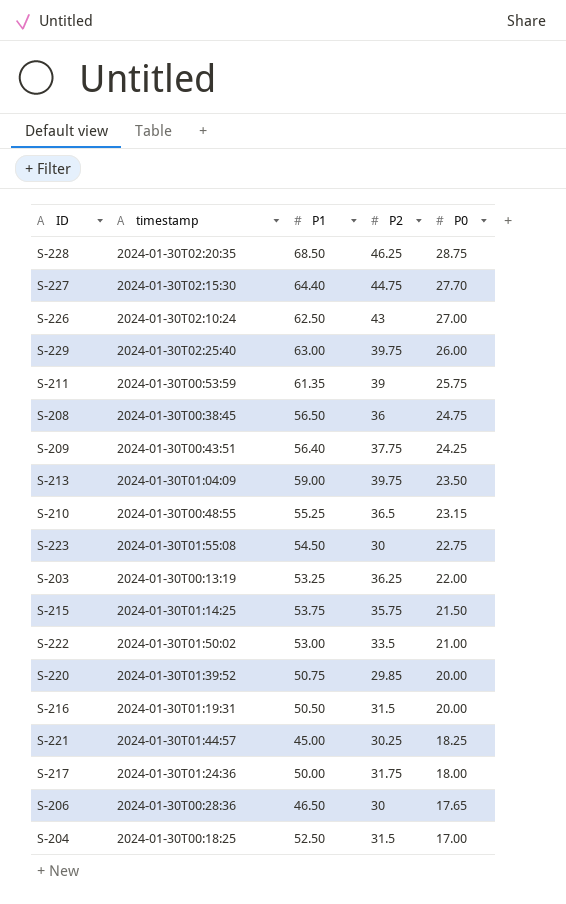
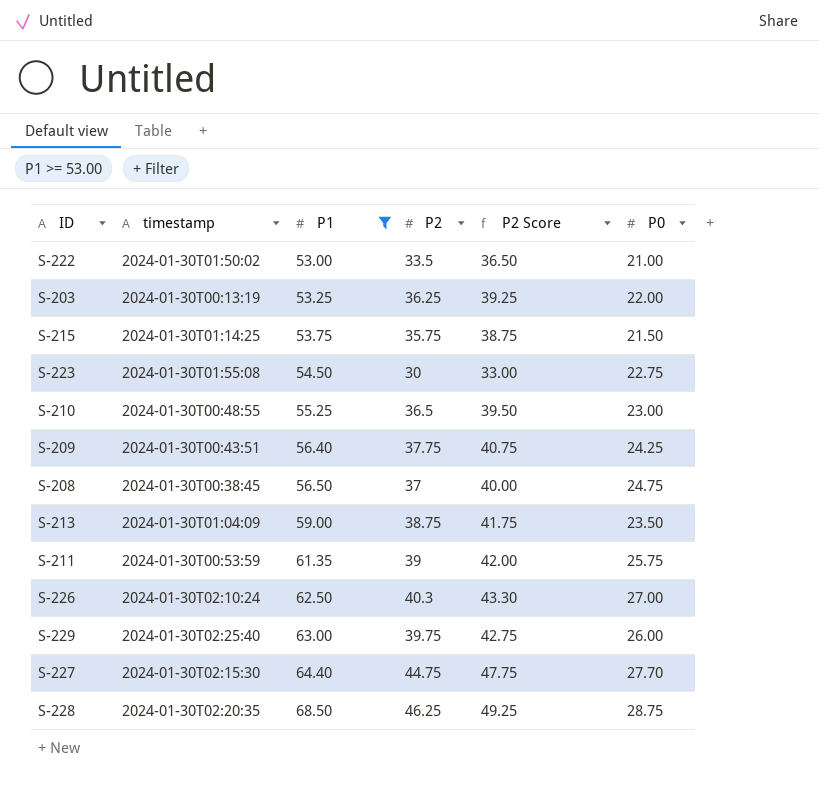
filter: none -> P1 >= 53.00
row order: P0 descending -> P1 ascending
column P2 Score | formula: none -> [P2] + 3
S-210 | P0: 23.15 -> 23.00
S-208 | P2: 36 -> 37
S-213 | P2: 39.75 -> 38.75
S-226 | P2: 43 -> 40.3

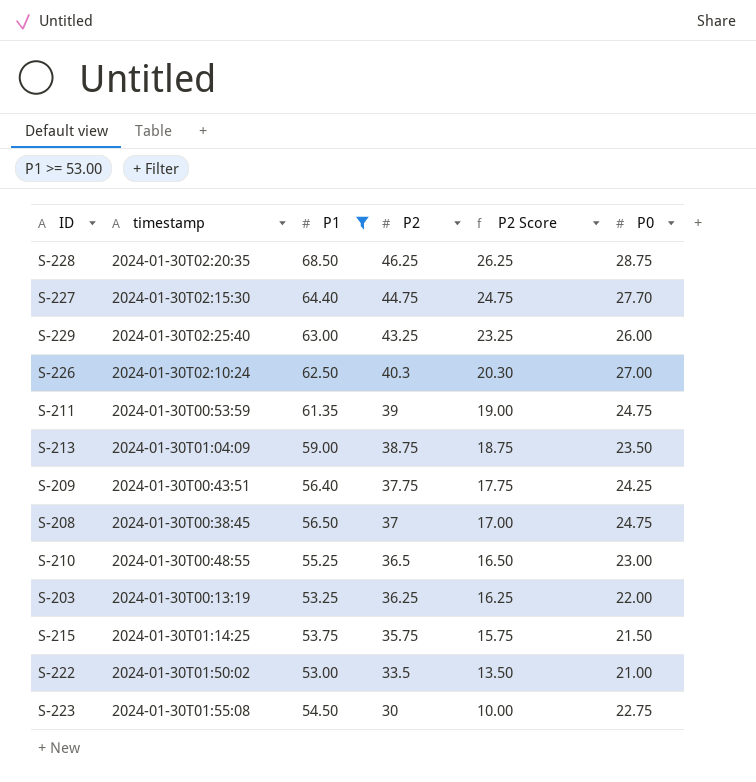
row order: P1 ascending -> P2 descending
column P2 Score | formula: [P2] + 3 -> [P2] - 20
S-229 | P2: 39.75 -> 43.25
S-211 | P0: 25.75 -> 24.75

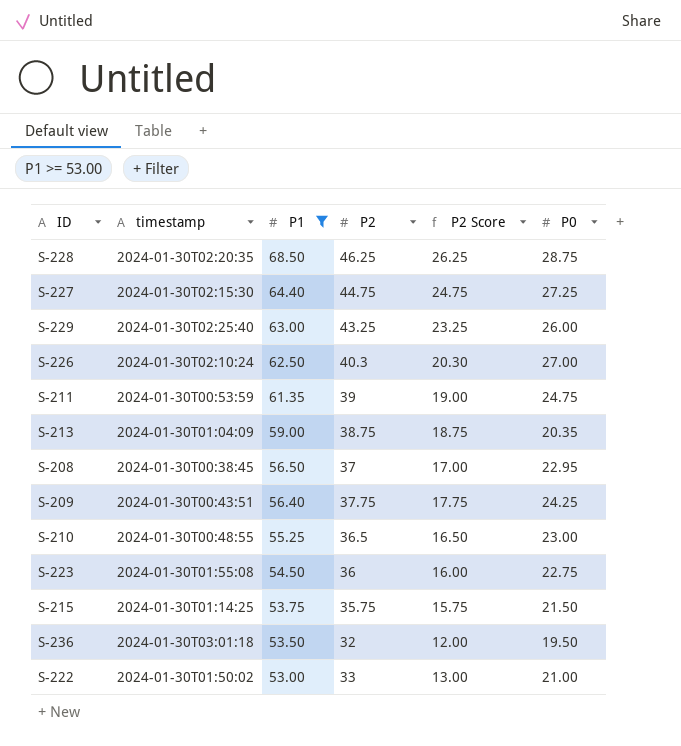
row order: P2 descending -> P1 descending
row S-203: 2024-01-30T00:13:19 | 53.25 | 36.25 | 16.25 | 22.00 -> none
S-227 | P0: 27.70 -> 27.25
S-213 | P0: 23.50 -> 20.35
S-208 | P0: 24.75 -> 22.95
S-223 | P2: 30 -> 36
S-223 | P2 Score: 10.00 -> 16.00
row S-236: none -> 2024-01-30T03:01:18 | 53.50 | 32 | 12.00 | 19.50
S-222 | P2: 33.5 -> 33
S-222 | P2 Score: 13.50 -> 13.00

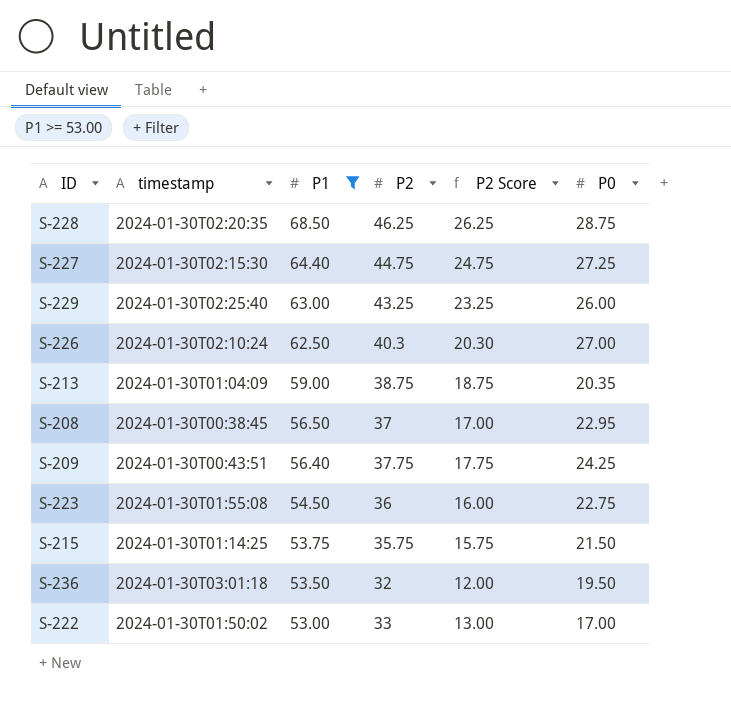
row S-211: 2024-01-30T00:53:59 | 61.35 | 39 | 19.00 | 24.75 -> none
row S-210: 2024-01-30T00:48:55 | 55.25 | 36.5 | 16.50 | 23.00 -> none
S-222 | P0: 21.00 -> 17.00

